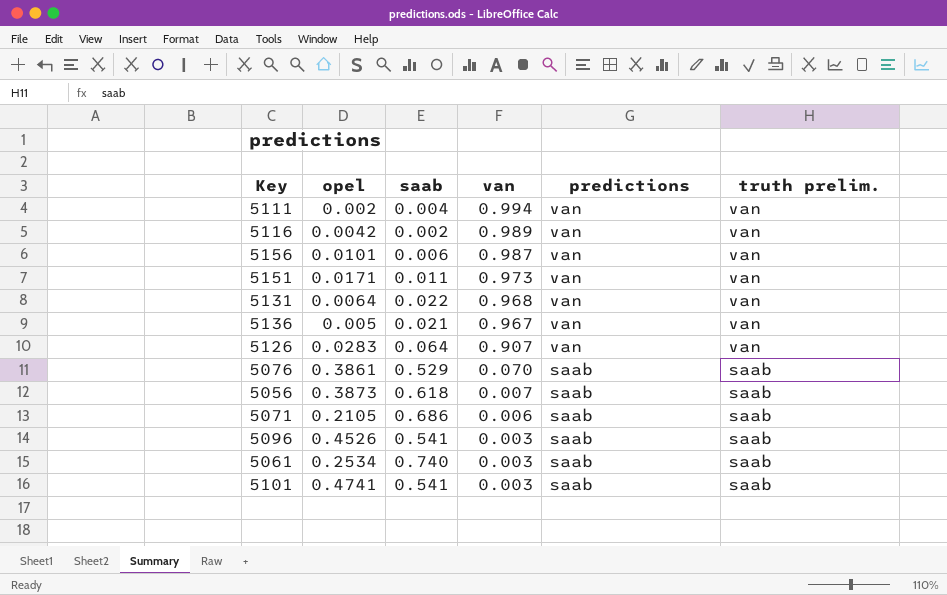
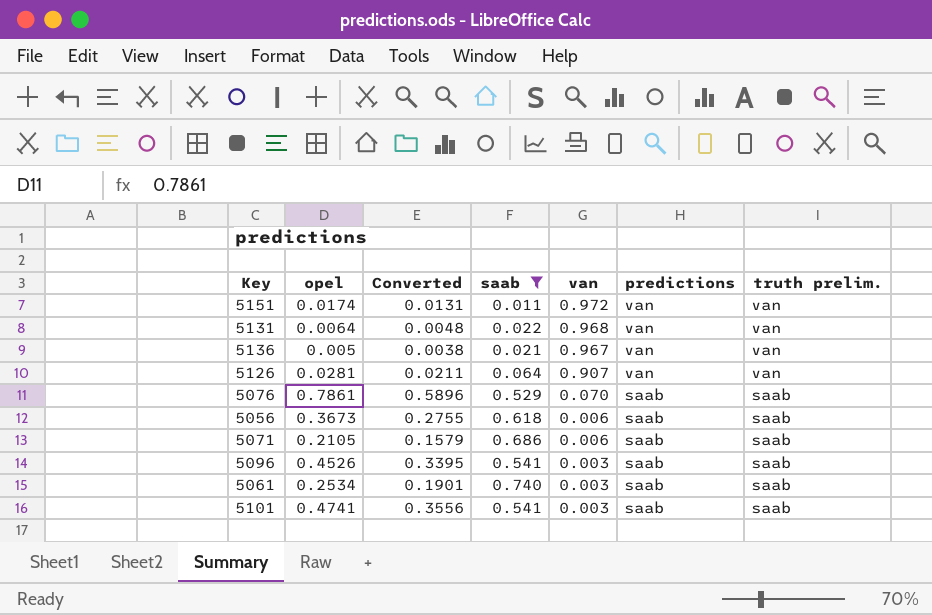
filter: none -> saab >= 0.011
column Converted | formula: none -> [opel] * 0.75
5151 | opel: 0.0171 -> 0.0174
5151 | van: 0.973 -> 0.972
5126 | opel: 0.0283 -> 0.0281
5076 | opel: 0.3861 -> 0.7861
5056 | opel: 0.3873 -> 0.3673
5056 | van: 0.007 -> 0.006

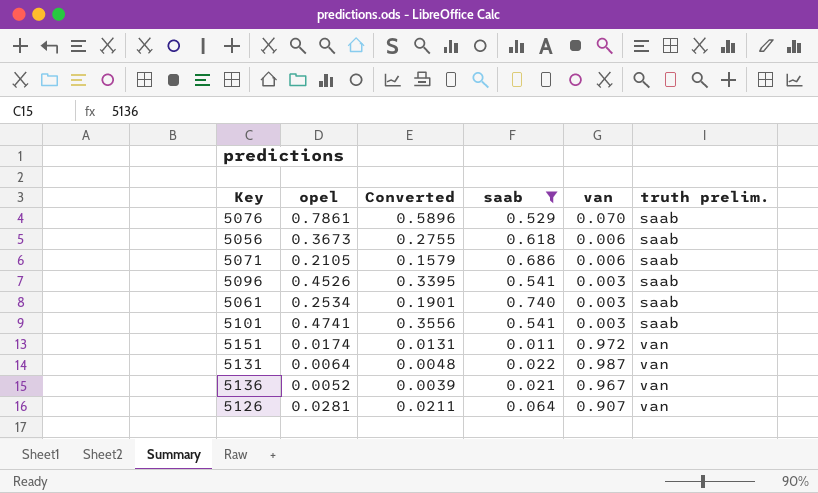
row order: van descending -> truth prelim. ascending
column predictions | position: 6 -> none
5131 | van: 0.968 -> 0.987
5136 | opel: 0.005 -> 0.0052
5136 | Converted: 0.0038 -> 0.0039

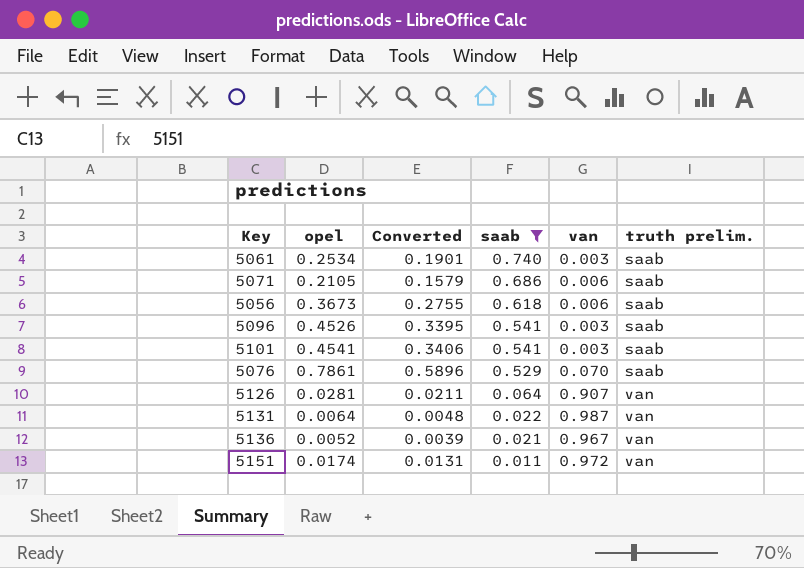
row order: truth prelim. ascending -> saab descending
5101 | opel: 0.4741 -> 0.4541
5101 | Converted: 0.3556 -> 0.3406

